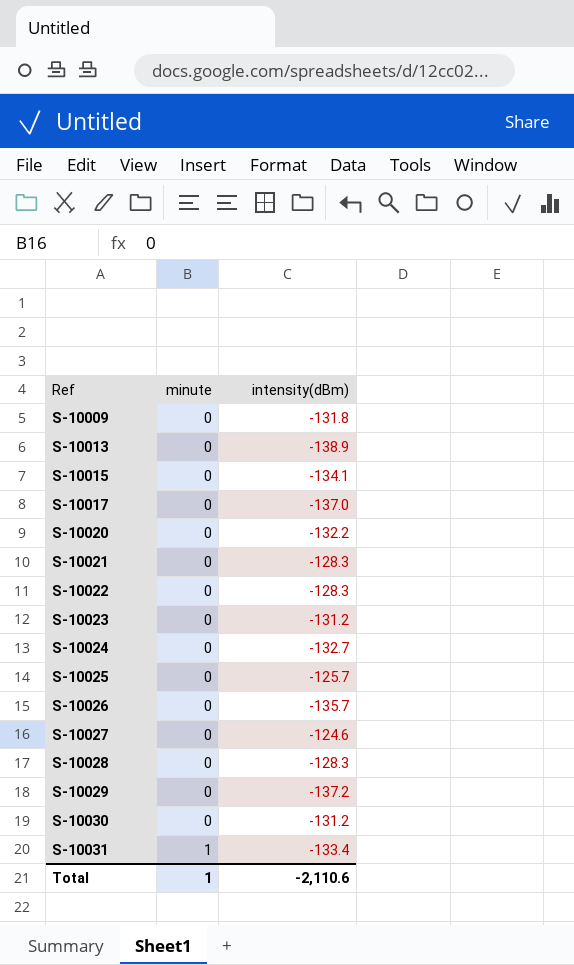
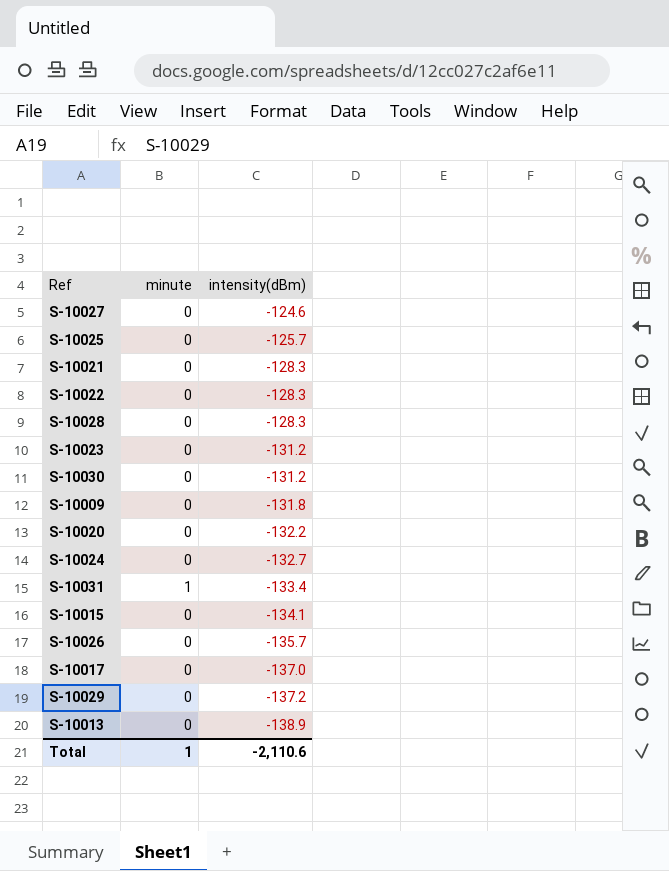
row order: Ref ascending -> intensity(dBm) descending

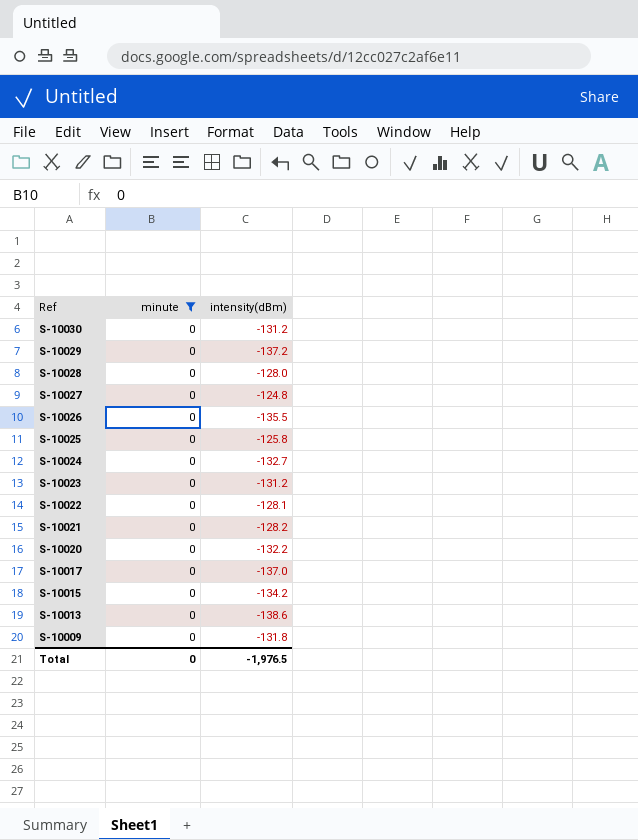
filter: none -> minute = 0
row order: intensity(dBm) descending -> Ref descending
S-10028 | intensity(dBm): -128.3 -> -128.0
S-10027 | intensity(dBm): -124.6 -> -124.8
S-10026 | intensity(dBm): -135.7 -> -135.5
S-10025 | intensity(dBm): -125.7 -> -125.8
S-10022 | intensity(dBm): -128.3 -> -128.1
S-10021 | intensity(dBm): -128.3 -> -128.2
S-10015 | intensity(dBm): -134.1 -> -134.2
S-10013 | intensity(dBm): -138.9 -> -138.6
Total | minute: 1 -> 0
Total | intensity(dBm): -2,110.6 -> -1,976.5

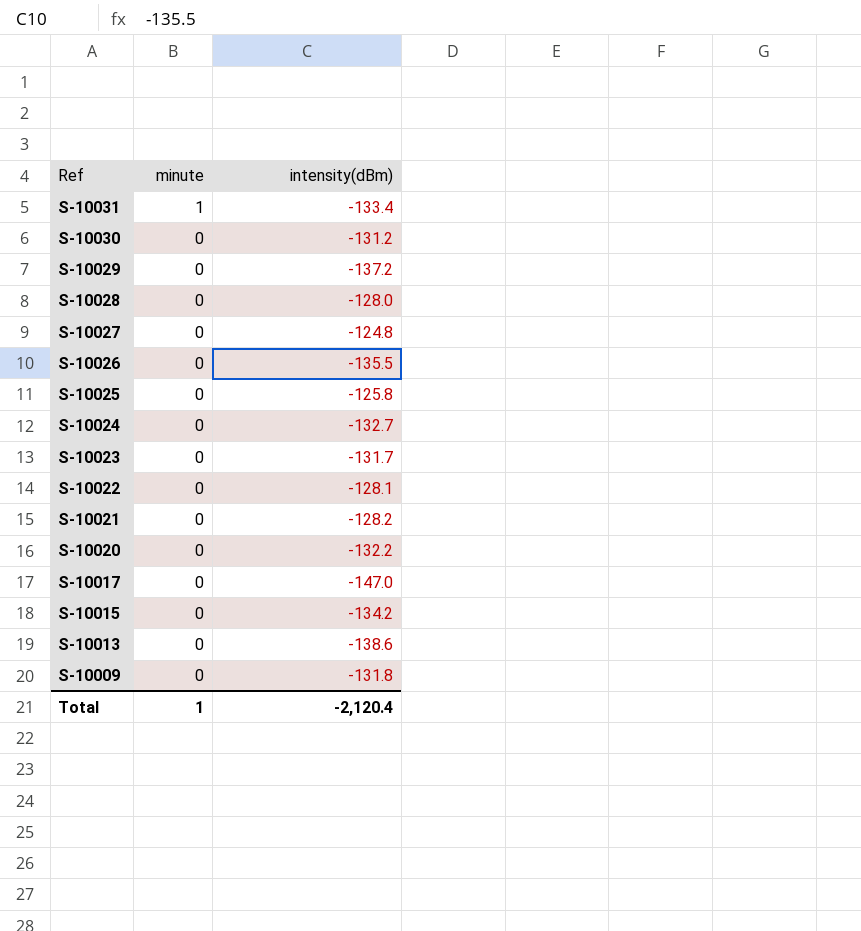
filter: minute = 0 -> none
S-10023 | intensity(dBm): -131.2 -> -131.7
S-10017 | intensity(dBm): -137.0 -> -147.0
Total | minute: 0 -> 1
Total | intensity(dBm): -1,976.5 -> -2,120.4

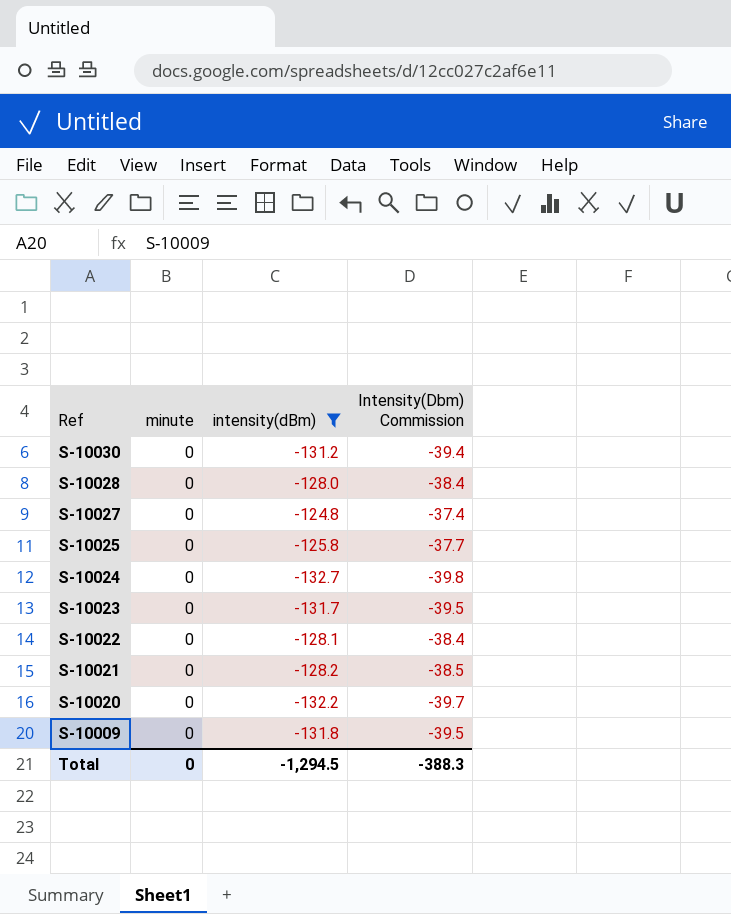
filter: none -> intensity(dBm) >= -132.7
column Intensity(Dbm) Commission | formula: none -> [intensity(dBm)] * 0.3
Total | minute: 1 -> 0
Total | intensity(dBm): -2,120.4 -> -1,294.5

